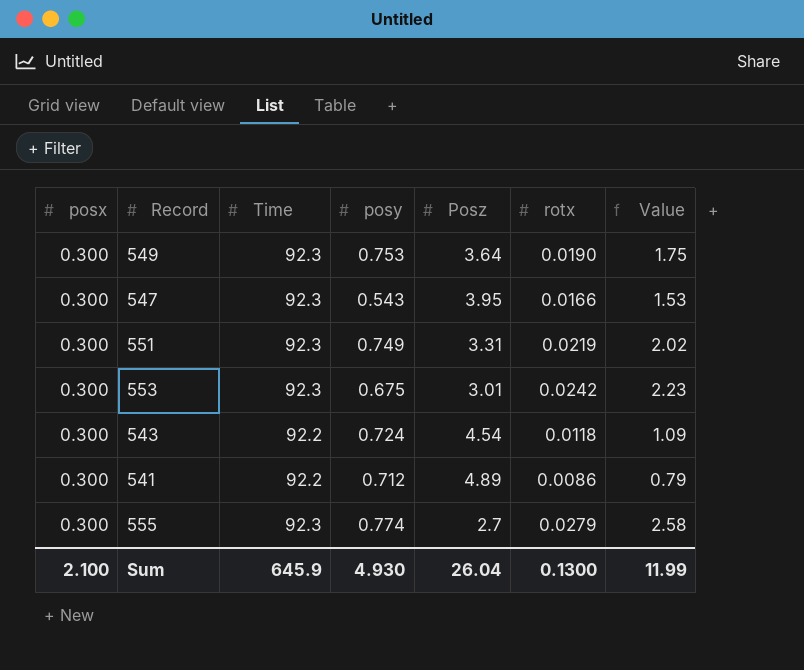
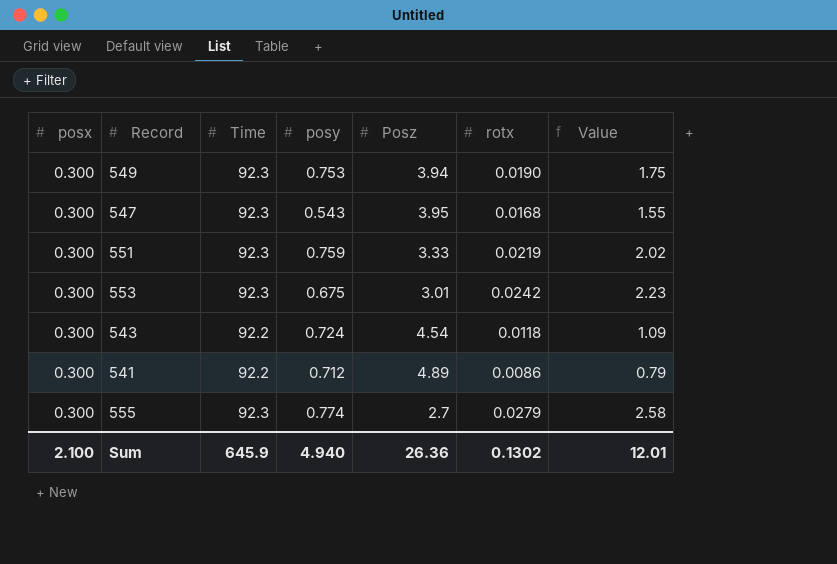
549 | Posz: 3.64 -> 3.94
547 | rotx: 0.0166 -> 0.0168
547 | Value: 1.53 -> 1.55
551 | posy: 0.749 -> 0.759
551 | Posz: 3.31 -> 3.33
Sum | posy: 4.930 -> 4.940
Sum | Posz: 26.04 -> 26.36
Sum | rotx: 0.1300 -> 0.1302
Sum | Value: 11.99 -> 12.01

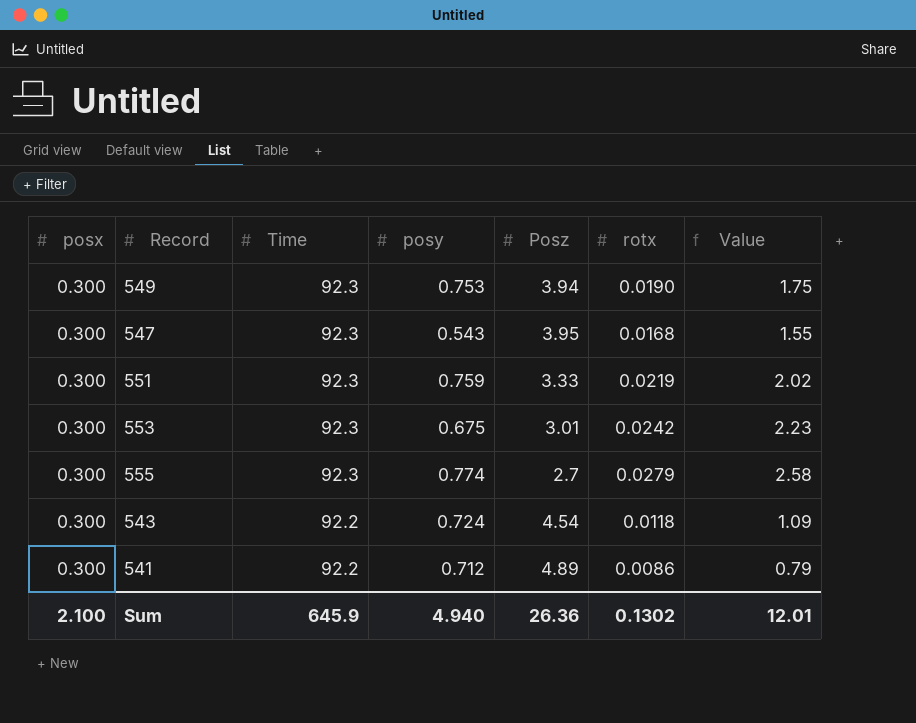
row order: none -> Time descending

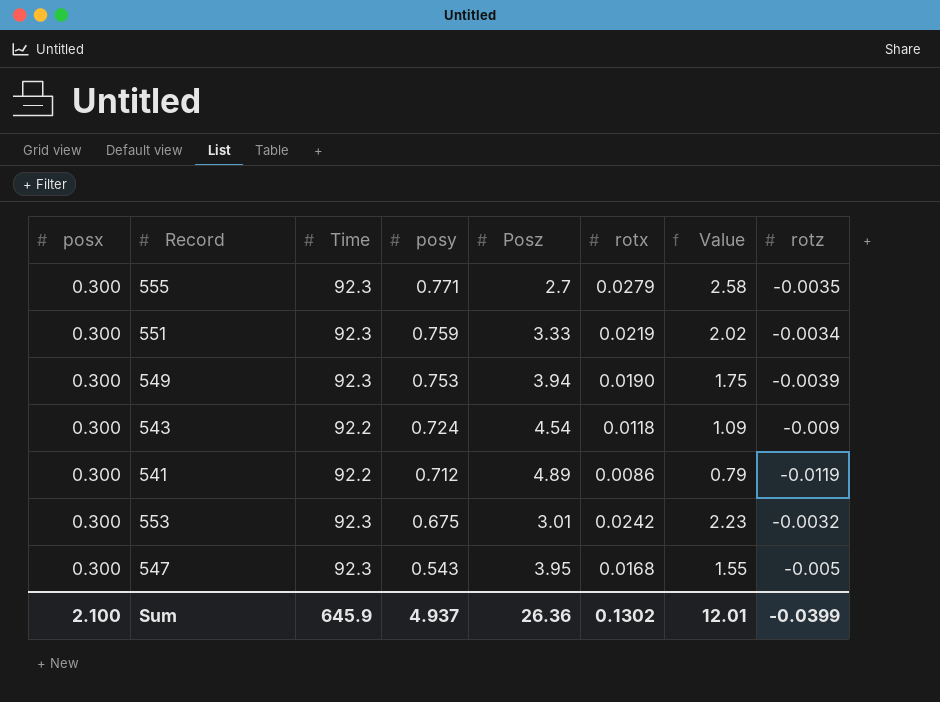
row order: Time descending -> posy descending
column rotz | position: none -> 8
555 | posy: 0.774 -> 0.771
Sum | posy: 4.940 -> 4.937

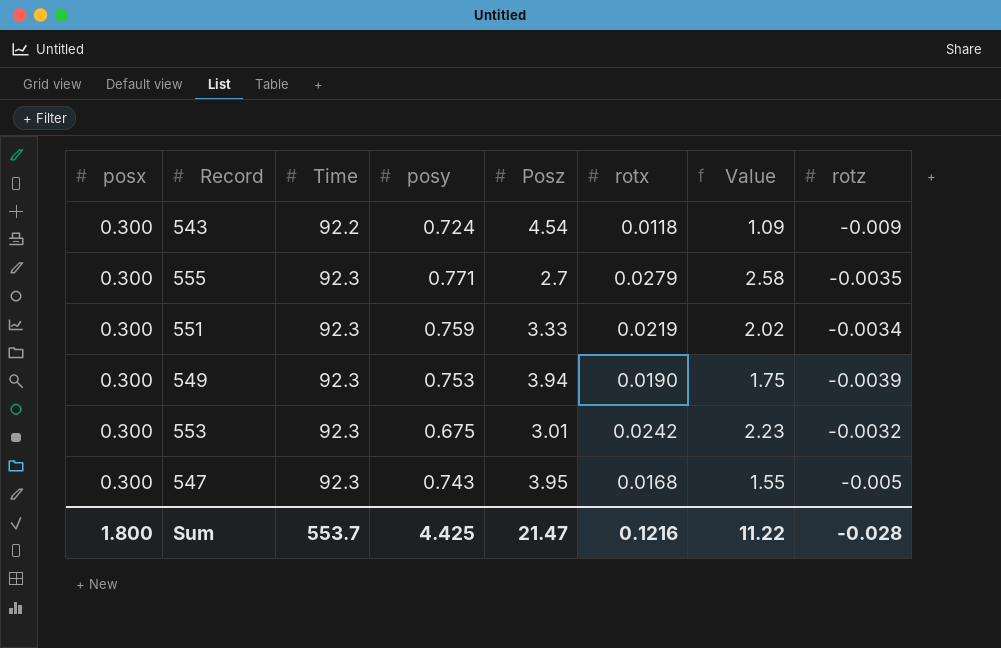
row order: posy descending -> Time ascending
row 541: 0.300 | 92.2 | 0.712 | 4.89 | 0.0086 | 0.79 | -0.0119 -> none
547 | posy: 0.543 -> 0.743
Sum | posx: 2.100 -> 1.800
Sum | Time: 645.9 -> 553.7
Sum | posy: 4.937 -> 4.425
Sum | Posz: 26.36 -> 21.47
Sum | rotx: 0.1302 -> 0.1216
Sum | Value: 12.01 -> 11.22
Sum | rotz: -0.0399 -> -0.028

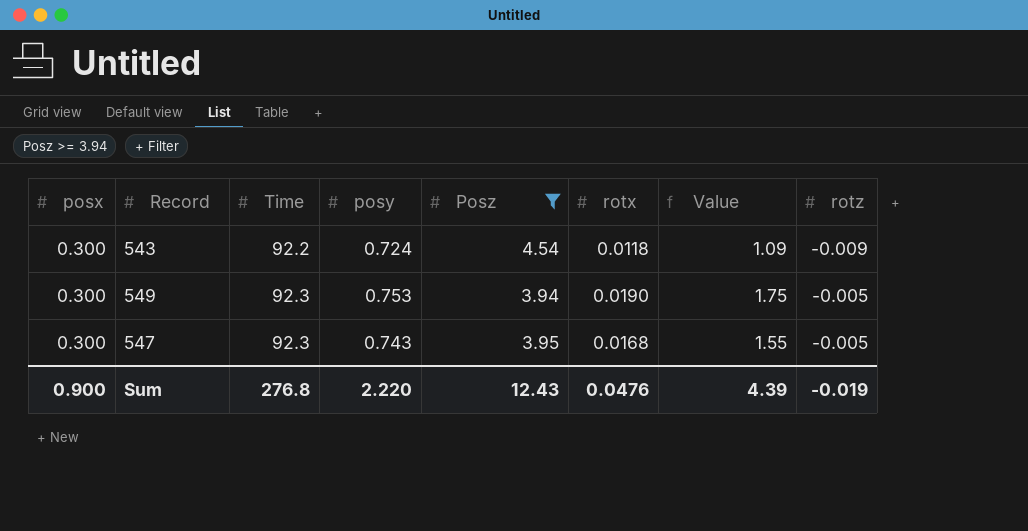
filter: none -> Posz >= 3.94
549 | rotz: -0.0039 -> -0.005
Sum | posx: 1.800 -> 0.900
Sum | Time: 553.7 -> 276.8
Sum | posy: 4.425 -> 2.220
Sum | Posz: 21.47 -> 12.43
Sum | rotx: 0.1216 -> 0.0476
Sum | Value: 11.22 -> 4.39
Sum | rotz: -0.028 -> -0.019

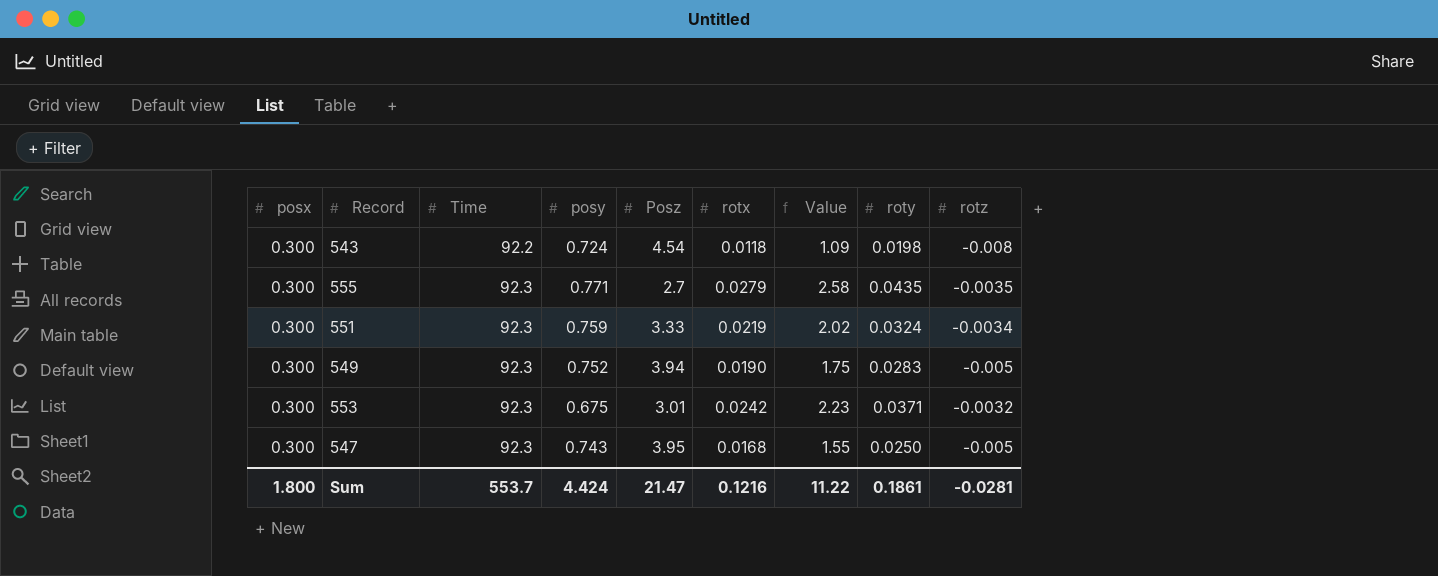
filter: Posz >= 3.94 -> none
column roty | position: none -> 8
543 | rotz: -0.009 -> -0.008
549 | posy: 0.753 -> 0.752
Sum | posx: 0.900 -> 1.800
Sum | Time: 276.8 -> 553.7
Sum | posy: 2.220 -> 4.424
Sum | Posz: 12.43 -> 21.47
Sum | rotx: 0.0476 -> 0.1216
Sum | Value: 4.39 -> 11.22
Sum | rotz: -0.019 -> -0.0281

